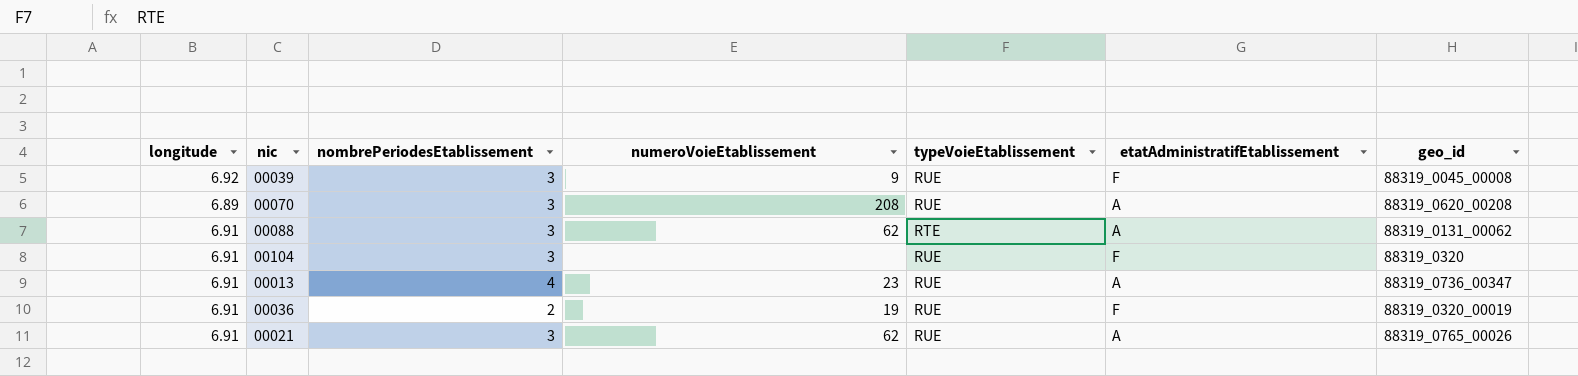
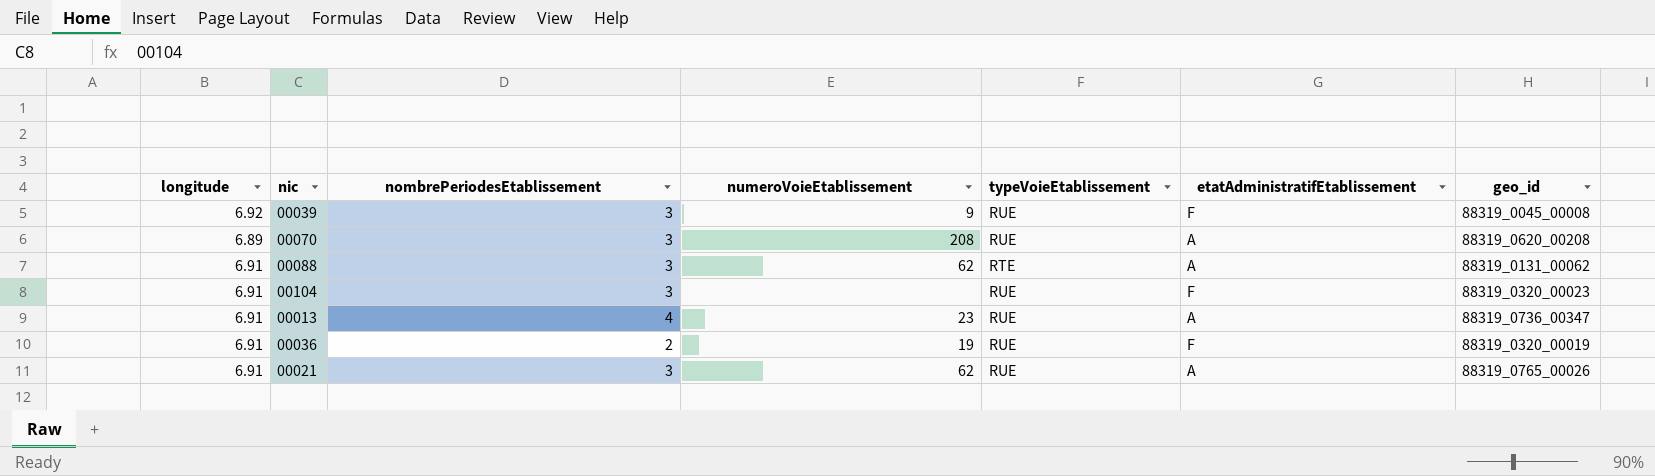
00104 | geo_id: 88319_0320 -> 88319_0320_00023

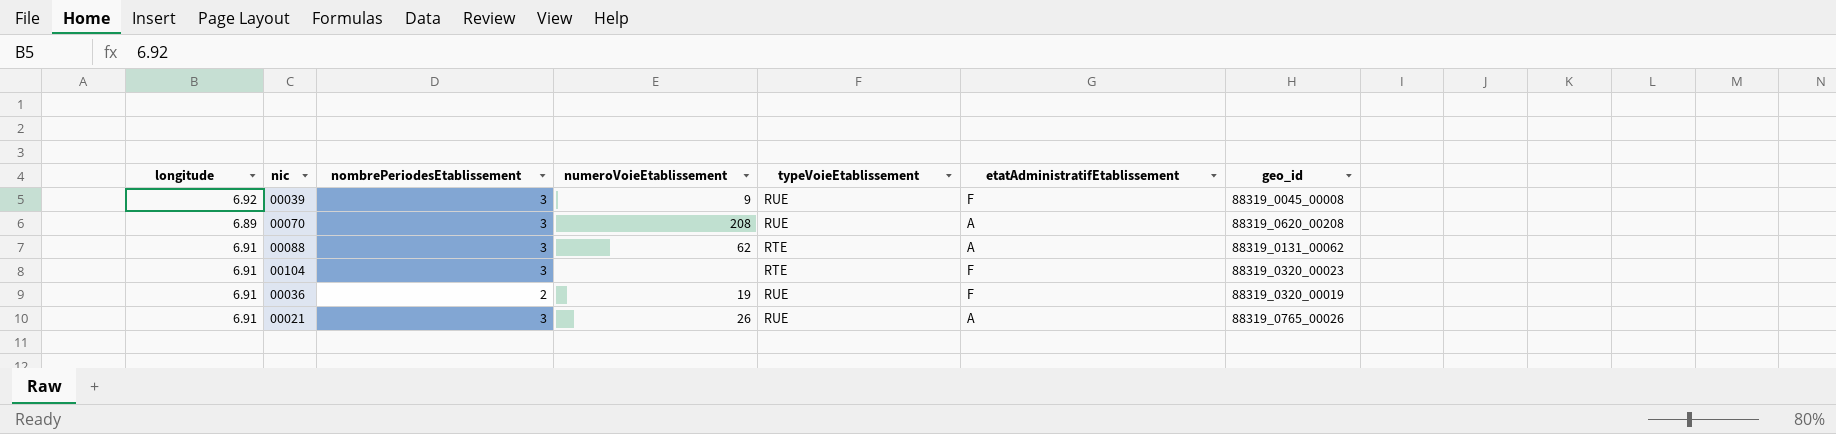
row 00013: 6.91 | 4 | 23 | RUE | A | 88319_0736_00347 -> none
00104 | typeVoieEtablissement: RUE -> RTE
00021 | numeroVoieEtablissement: 62 -> 26

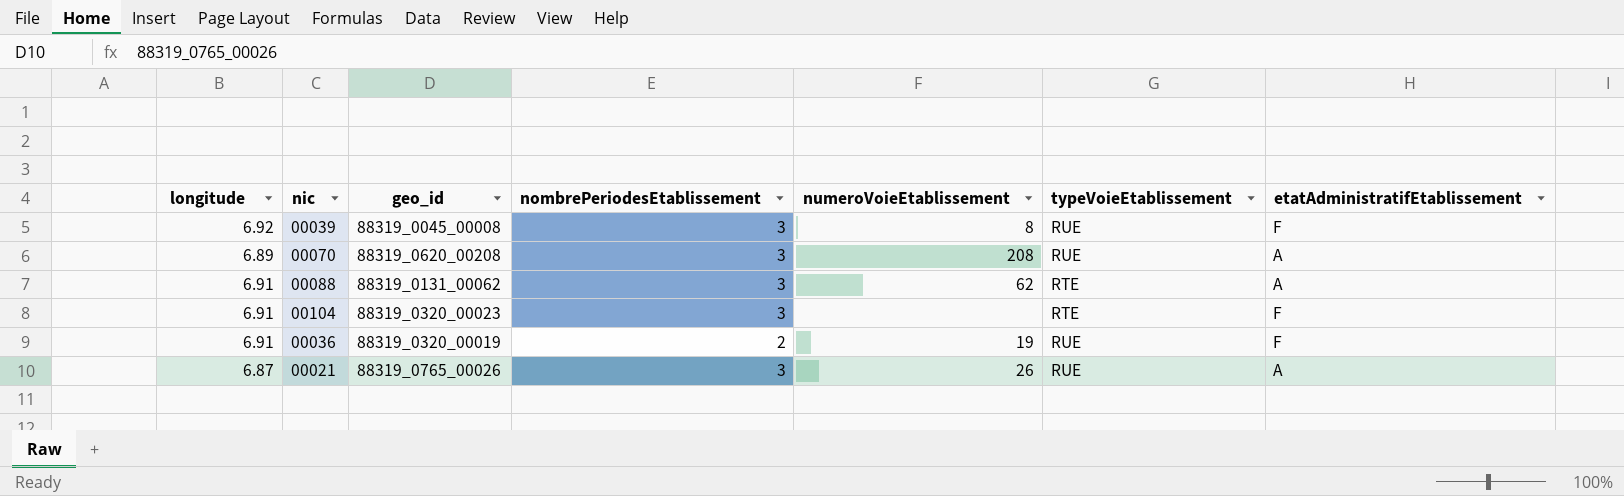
column geo_id | position: 7 -> 3
00039 | numeroVoieEtablissement: 9 -> 8
00021 | longitude: 6.91 -> 6.87

